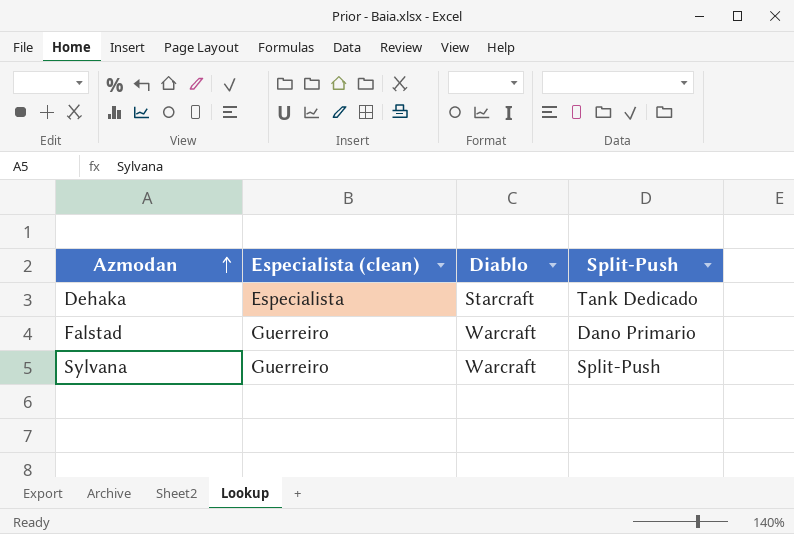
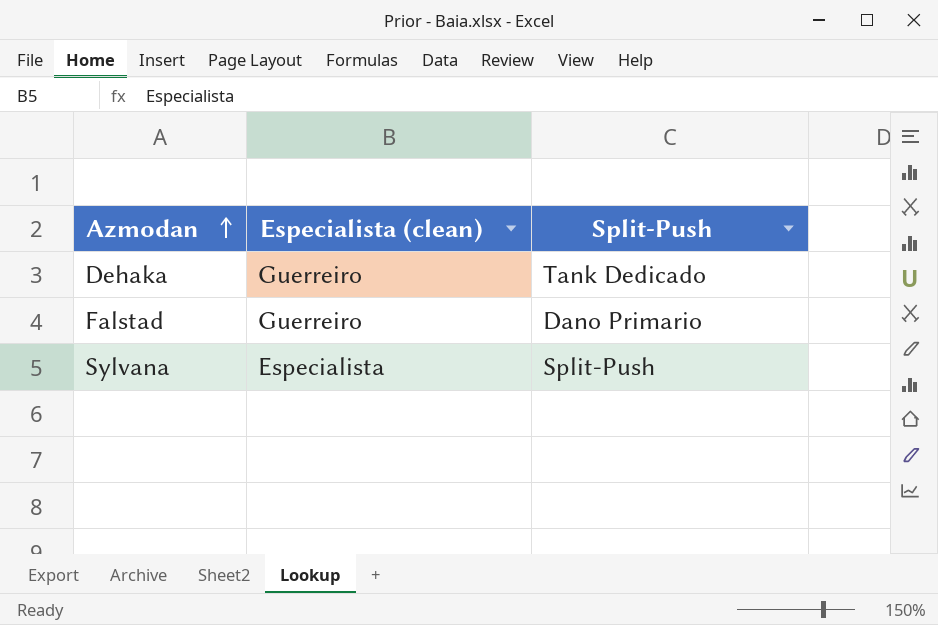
column Diablo | position: 3 -> none
Dehaka | Especialista (clean): Especialista -> Guerreiro
Sylvana | Especialista (clean): Guerreiro -> Especialista

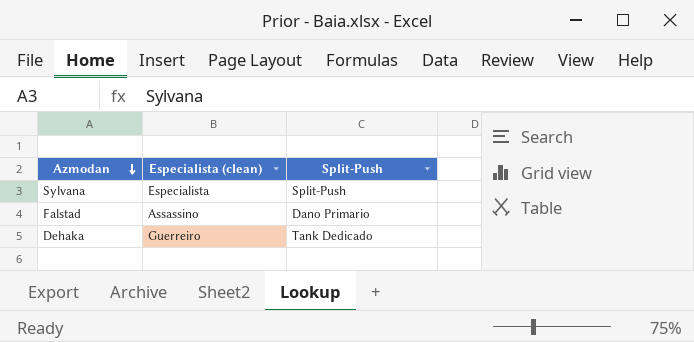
row order: Azmodan ascending -> Azmodan descending
Falstad | Especialista (clean): Guerreiro -> Assassino

